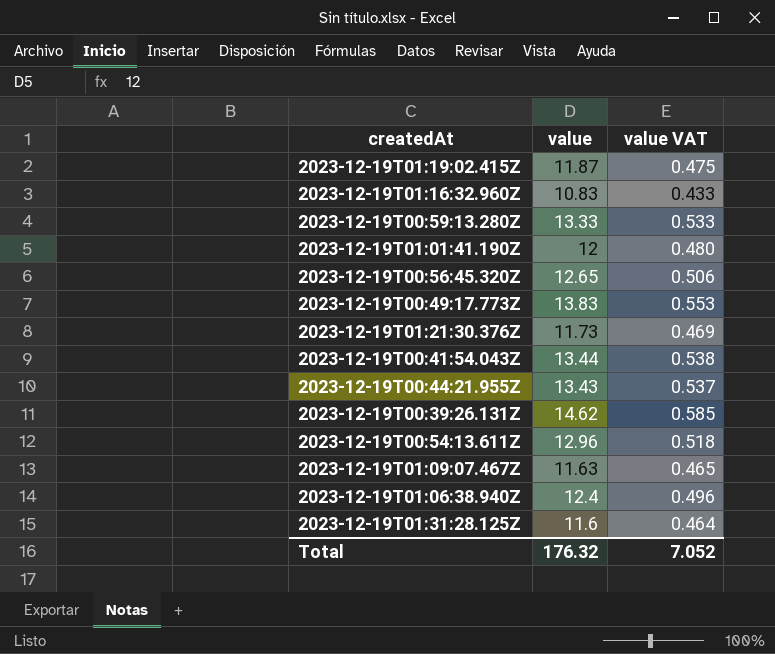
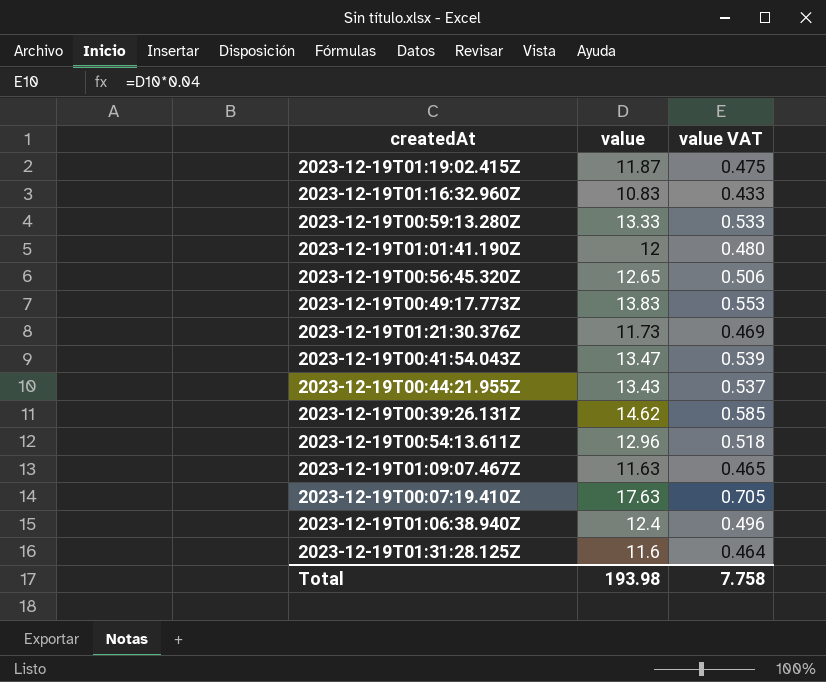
2023-12-19T00:41:54.043Z | value: 13.44 -> 13.47
2023-12-19T00:41:54.043Z | value VAT: 0.538 -> 0.539
row 2023-12-19T00:07:19.410Z: none -> 17.63 | 0.705
Total | value: 176.32 -> 193.98
Total | value VAT: 7.052 -> 7.758

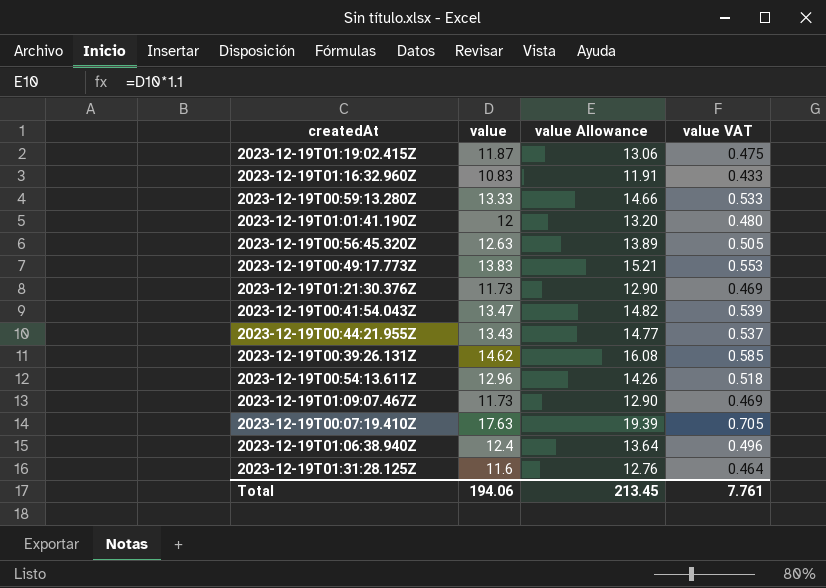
column value Allowance | formula: none -> [value] * 1.1
2023-12-19T00:56:45.320Z | value: 12.65 -> 12.63
2023-12-19T00:56:45.320Z | value VAT: 0.506 -> 0.505
2023-12-19T01:09:07.467Z | value: 11.63 -> 11.73
2023-12-19T01:09:07.467Z | value VAT: 0.465 -> 0.469
Total | value: 193.98 -> 194.06
Total | value VAT: 7.758 -> 7.761

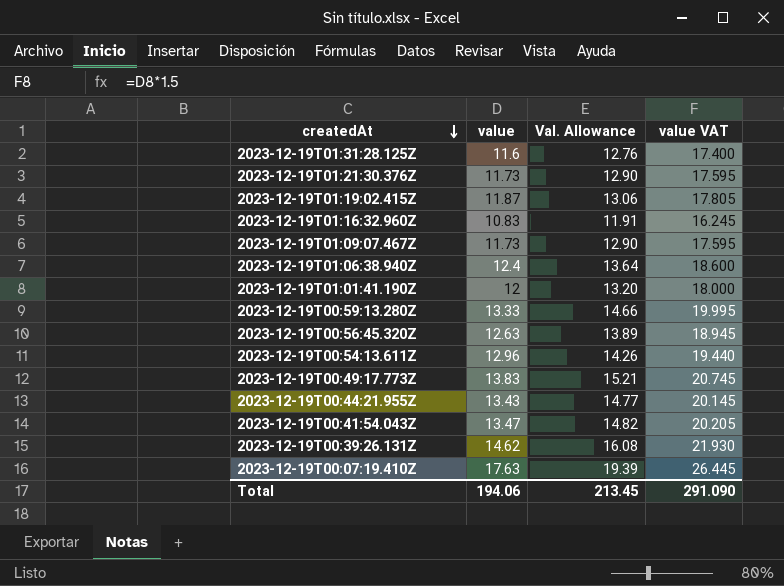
row order: none -> createdAt descending
column name: value Allowance -> Val. Allowance
column value VAT | formula: [value] * 0.04 -> [value] * 1.5
Total | value VAT: 7.761 -> 291.090

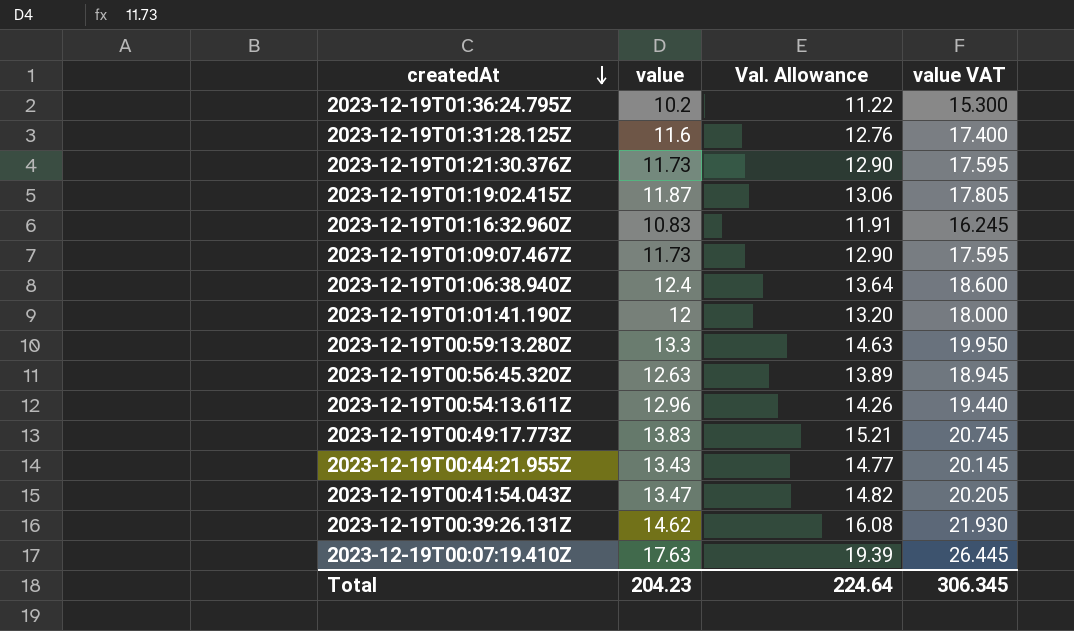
row 2023-12-19T01:36:24.795Z: none -> 10.2 | 11.22 | 15.300
2023-12-19T00:59:13.280Z | value: 13.33 -> 13.3
2023-12-19T00:59:13.280Z | Val. Allowance: 14.66 -> 14.63
2023-12-19T00:59:13.280Z | value VAT: 19.995 -> 19.950
Total | value: 194.06 -> 204.23
Total | Val. Allowance: 213.45 -> 224.64
Total | value VAT: 291.090 -> 306.345

